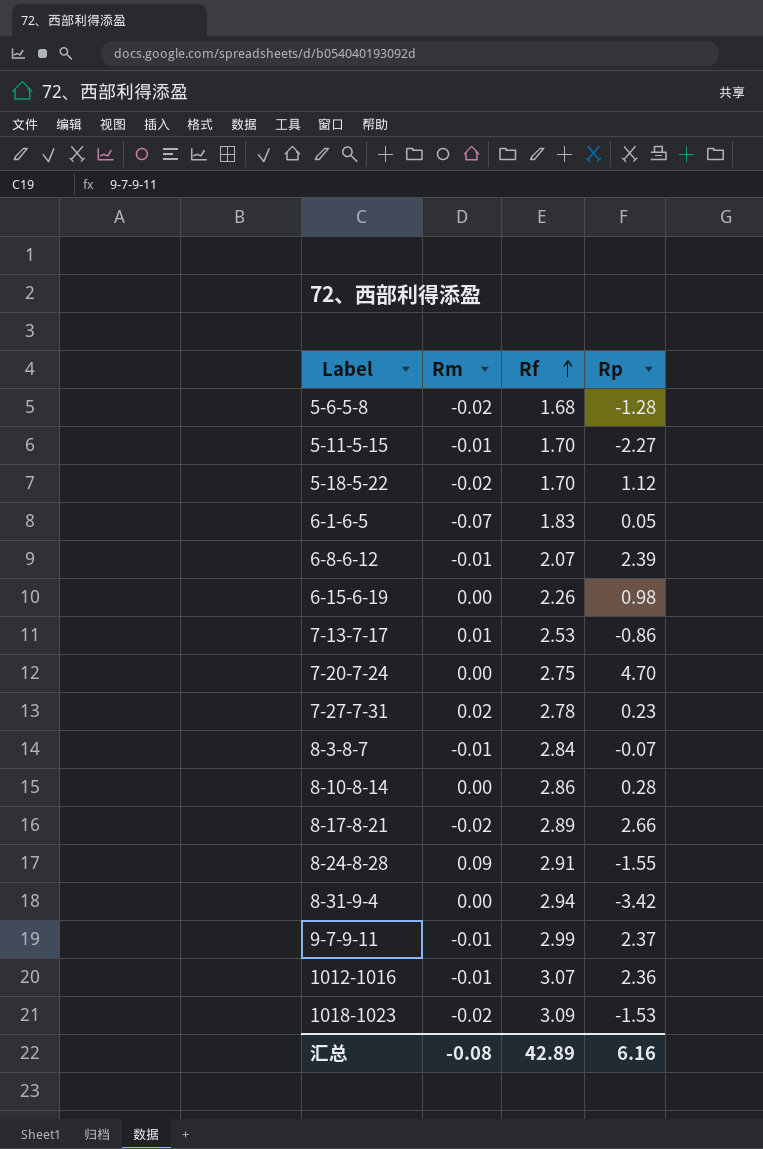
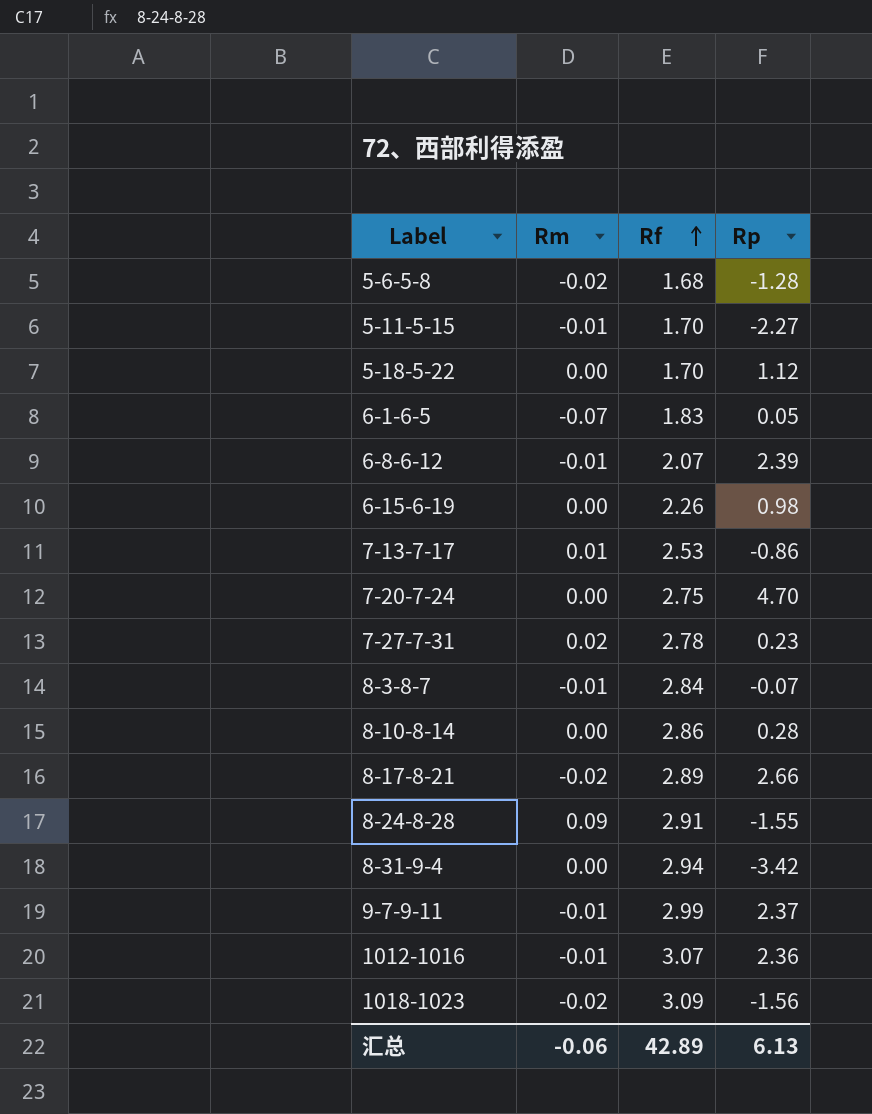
5-18-5-22 | Rm: -0.02 -> 0.00
1018-1023 | Rp: -1.53 -> -1.56
汇总 | Rm: -0.08 -> -0.06
汇总 | Rp: 6.16 -> 6.13

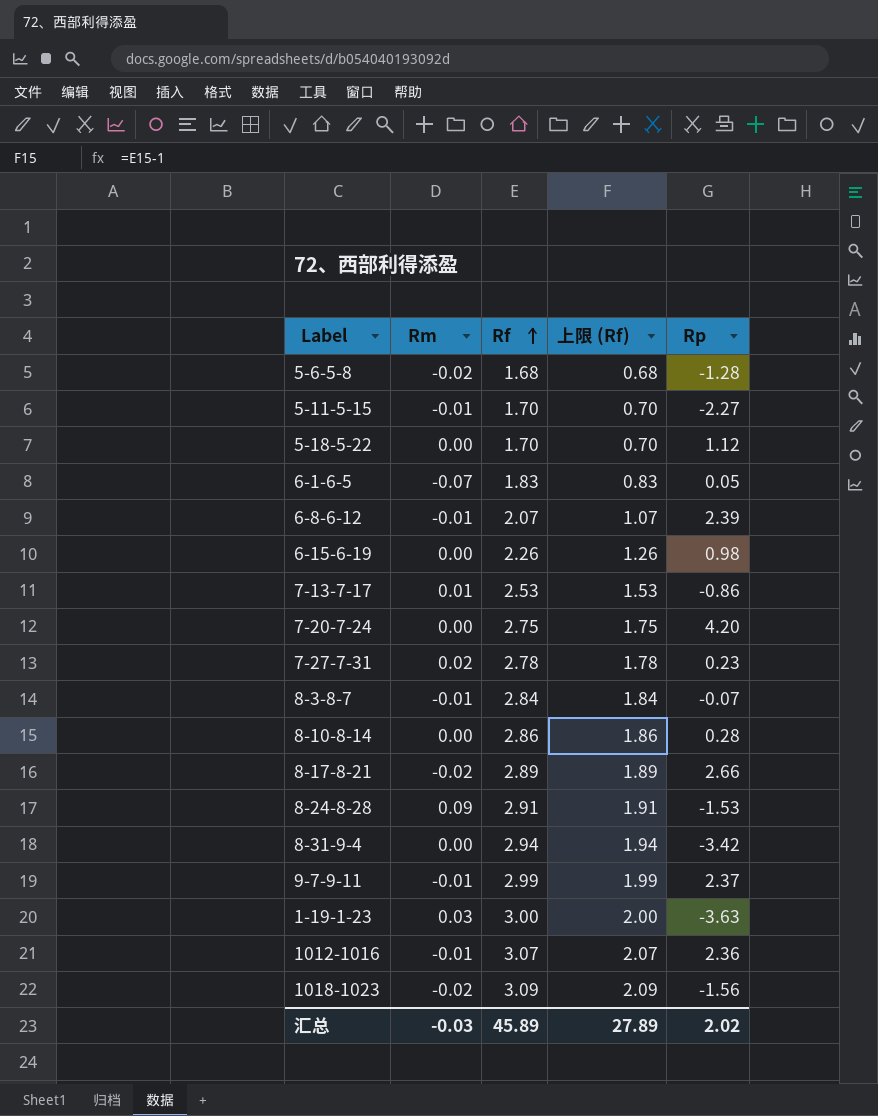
column 上限 (Rf) | formula: none -> [Rf] - 1
7-20-7-24 | Rp: 4.70 -> 4.20
8-24-8-28 | Rp: -1.55 -> -1.53
row 1-19-1-23: none -> 0.03 | 3.00 | 2.00 | -3.63
汇总 | Rm: -0.06 -> -0.03
汇总 | Rf: 42.89 -> 45.89
汇总 | Rp: 6.13 -> 2.02

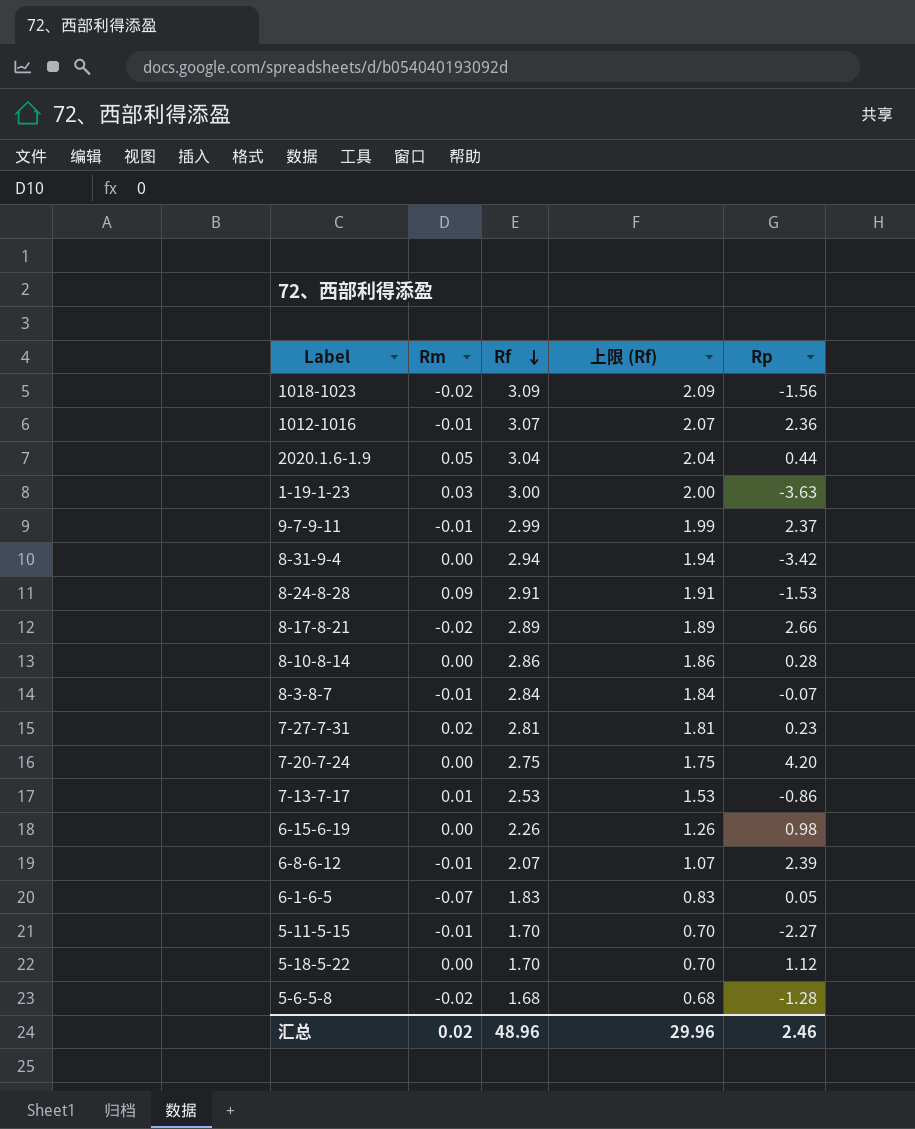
row order: Rf ascending -> Rf descending
row 2020.1.6-1.9: none -> 0.05 | 3.04 | 2.04 | 0.44
7-27-7-31 | Rf: 2.78 -> 2.81
7-27-7-31 | 上限 (Rf): 1.78 -> 1.81
汇总 | Rm: -0.03 -> 0.02
汇总 | Rf: 45.89 -> 48.96
汇总 | 上限 (Rf): 27.89 -> 29.96
汇总 | Rp: 2.02 -> 2.46

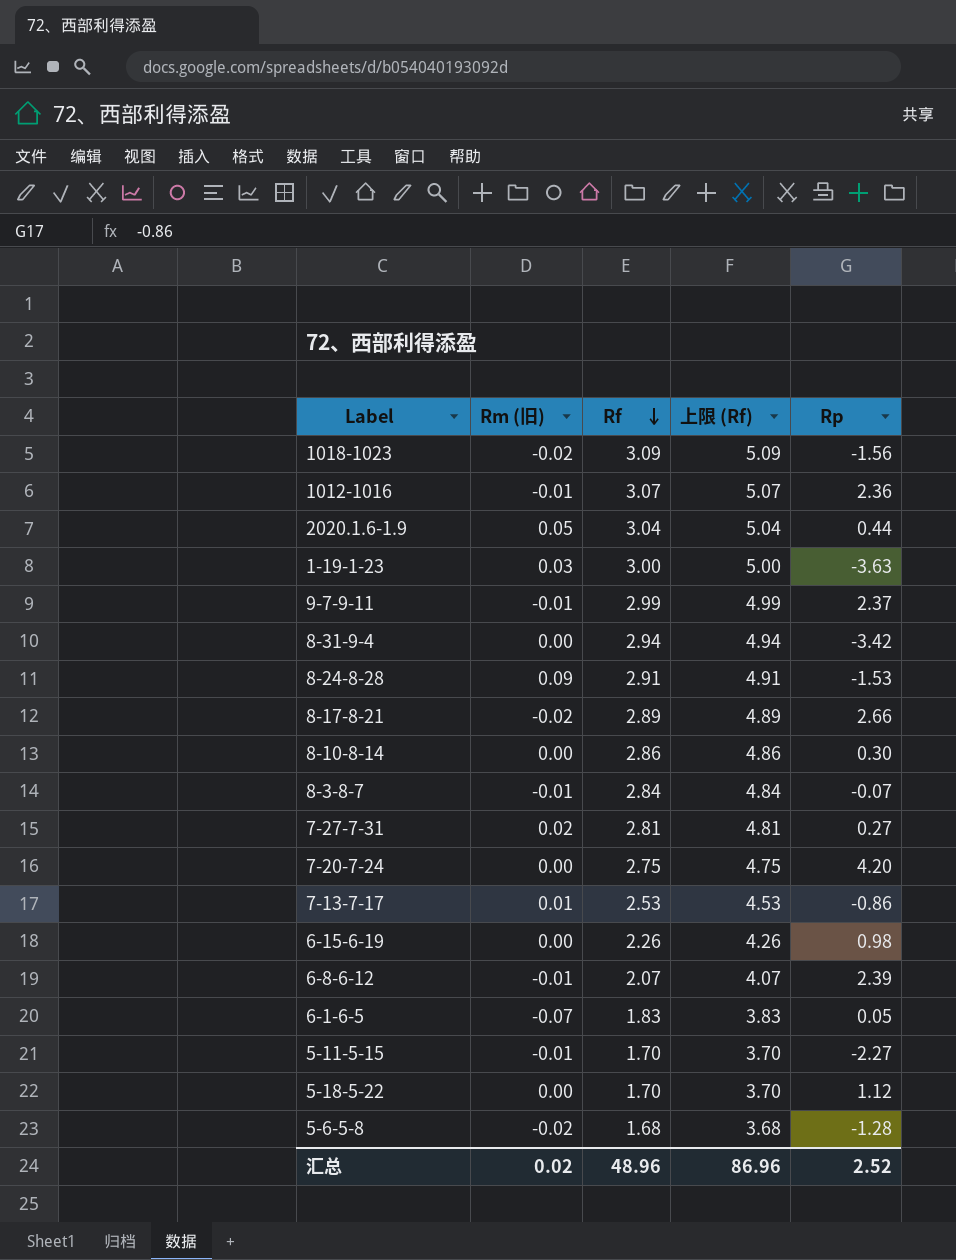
column name: Rm -> Rm (旧)
column 上限 (Rf) | formula: [Rf] - 1 -> [Rf] + 2
8-10-8-14 | Rp: 0.28 -> 0.30
7-27-7-31 | Rp: 0.23 -> 0.27
汇总 | 上限 (Rf): 29.96 -> 86.96
汇总 | Rp: 2.46 -> 2.52

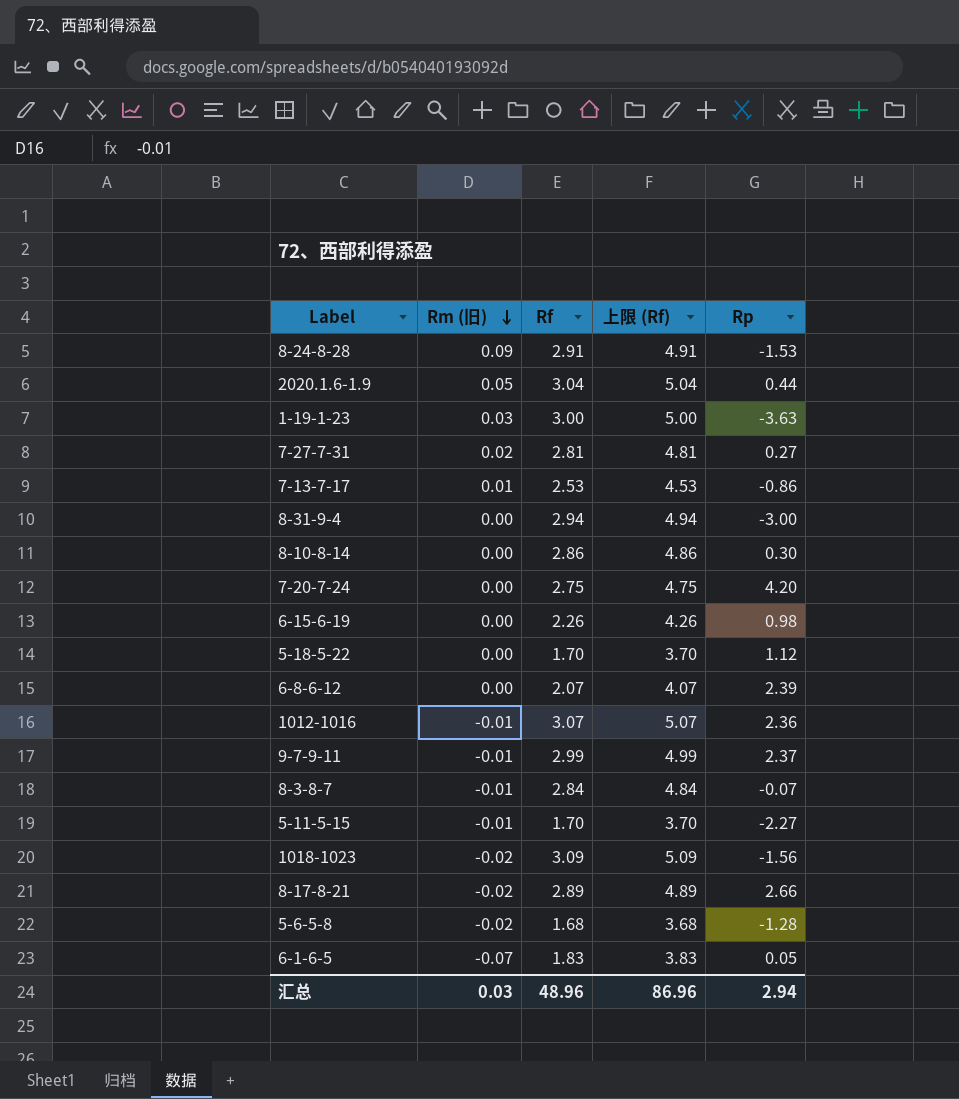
row order: Rf descending -> Rm (旧) descending
8-31-9-4 | Rp: -3.42 -> -3.00
6-8-6-12 | Rm (旧): -0.01 -> 0.00
汇总 | Rm (旧): 0.02 -> 0.03
汇总 | Rp: 2.52 -> 2.94

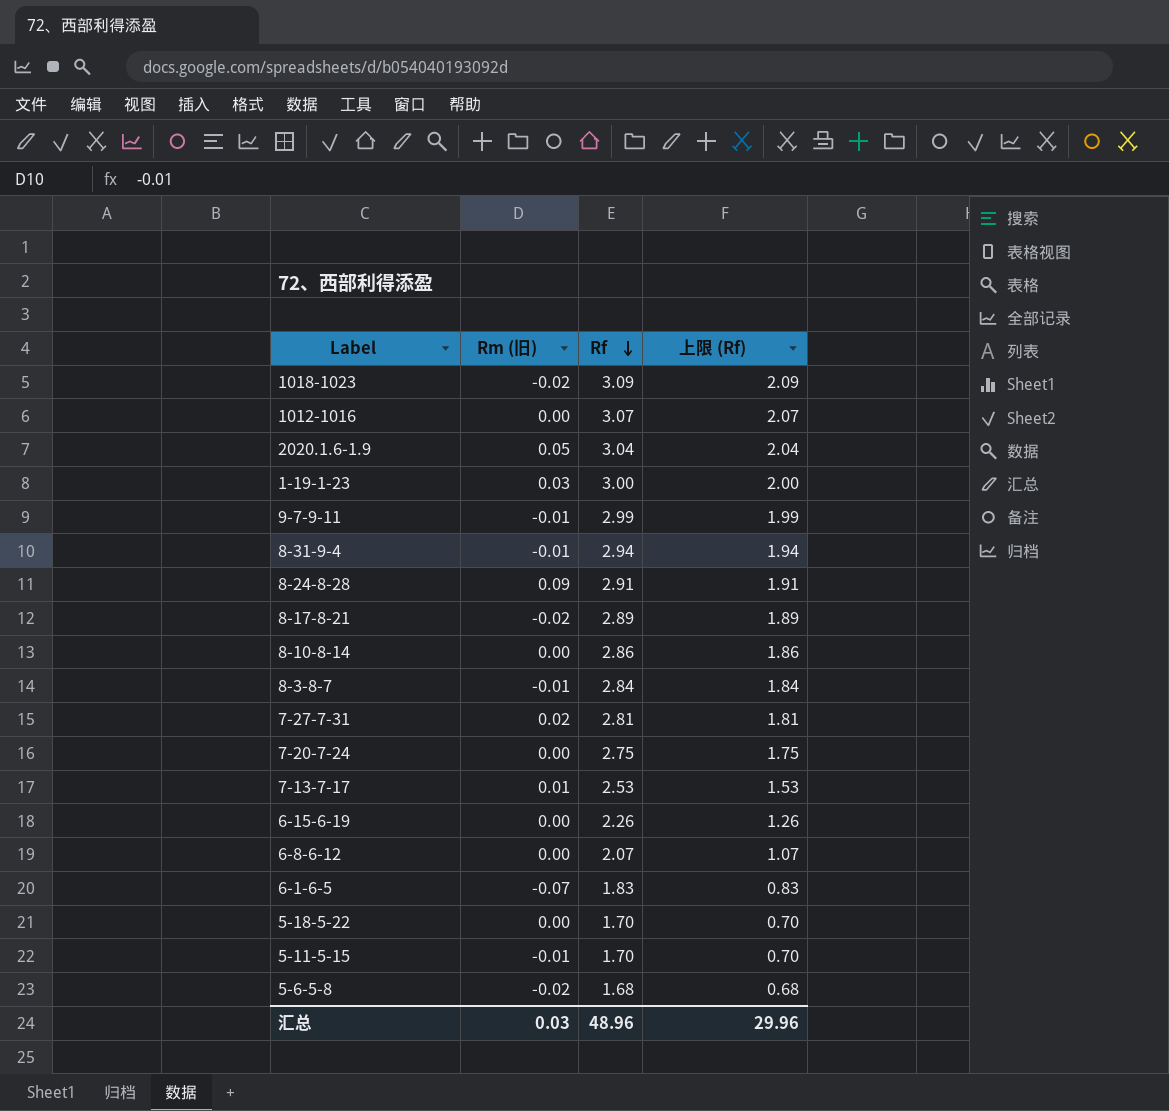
row order: Rm (旧) descending -> Rf descending
column Rp | position: 5 -> none
column 上限 (Rf) | formula: [Rf] + 2 -> [Rf] - 1
1012-1016 | Rm (旧): -0.01 -> 0.00
8-31-9-4 | Rm (旧): 0.00 -> -0.01
汇总 | 上限 (Rf): 86.96 -> 29.96

